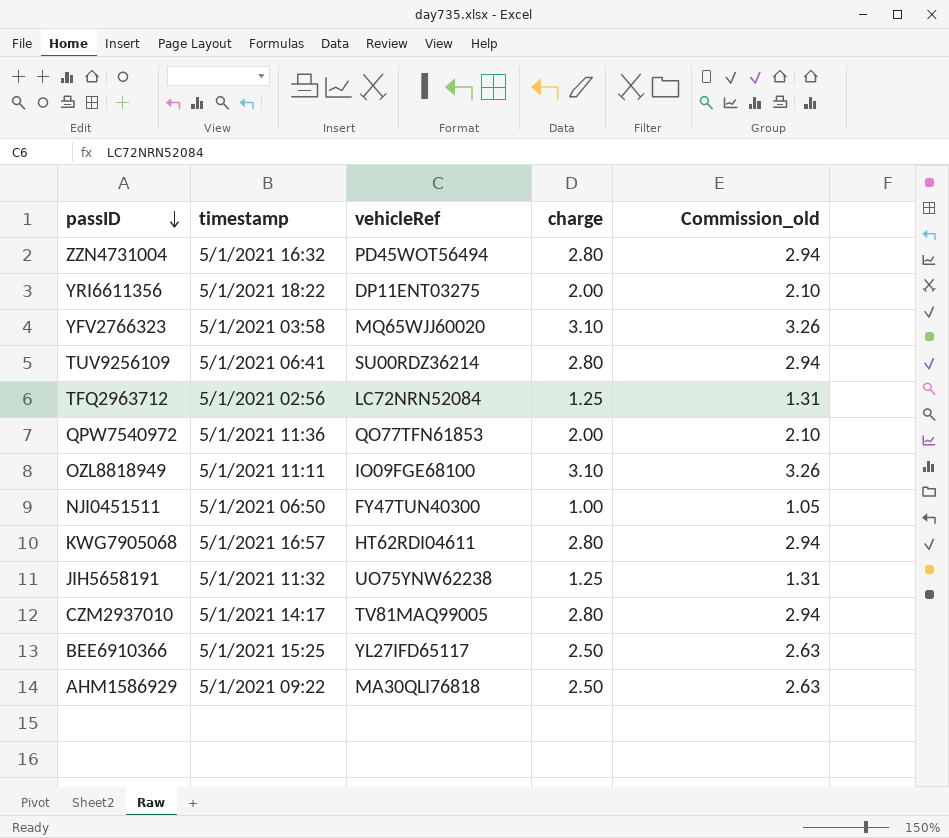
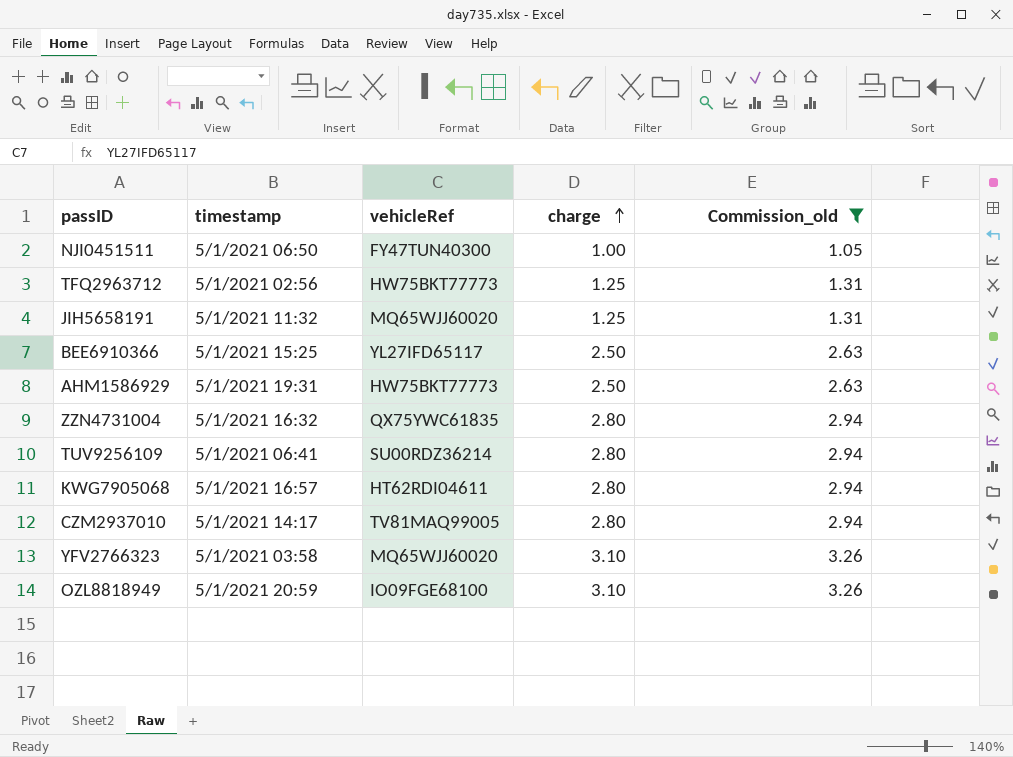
filter: none -> Commission_old != 2.10
row order: passID descending -> charge ascending
TFQ2963712 | vehicleRef: LC72NRN52084 -> HW75BKT77773
JIH5658191 | vehicleRef: UO75YNW62238 -> MQ65WJJ60020
AHM1586929 | timestamp: 5/1/2021 09:22 -> 5/1/2021 19:31
AHM1586929 | vehicleRef: MA30QLI76818 -> HW75BKT77773
ZZN4731004 | vehicleRef: PD45WOT56494 -> QX75YWC61835
OZL8818949 | timestamp: 5/1/2021 11:11 -> 5/1/2021 20:59

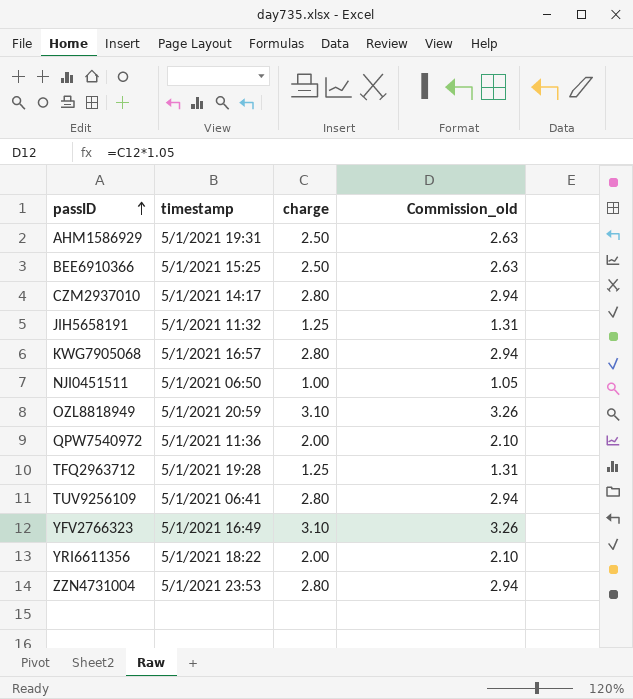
filter: Commission_old != 2.10 -> none
row order: charge ascending -> passID ascending
column vehicleRef | position: 3 -> none
TFQ2963712 | timestamp: 5/1/2021 02:56 -> 5/1/2021 19:28
YFV2766323 | timestamp: 5/1/2021 03:58 -> 5/1/2021 16:49
ZZN4731004 | timestamp: 5/1/2021 16:32 -> 5/1/2021 23:53

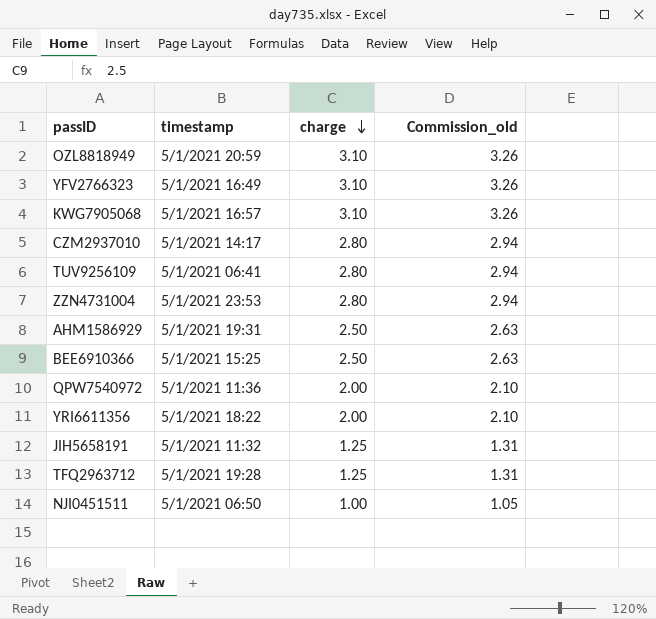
row order: passID ascending -> charge descending
KWG7905068 | charge: 2.80 -> 3.10
KWG7905068 | Commission_old: 2.94 -> 3.26

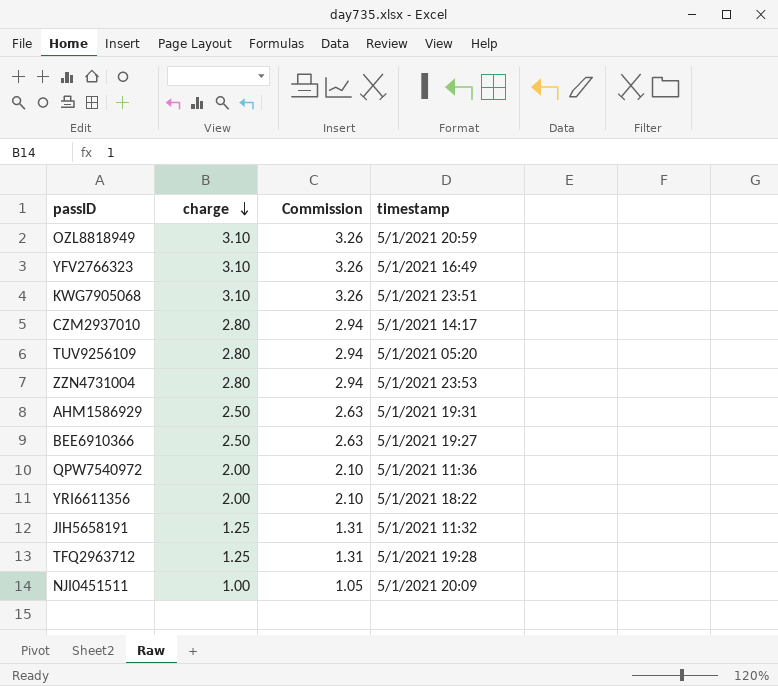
column name: Commission_old -> Commission
column timestamp | position: 2 -> 4
KWG7905068 | timestamp: 5/1/2021 16:57 -> 5/1/2021 23:51
TUV9256109 | timestamp: 5/1/2021 06:41 -> 5/1/2021 05:20
BEE6910366 | timestamp: 5/1/2021 15:25 -> 5/1/2021 19:27
NJI0451511 | timestamp: 5/1/2021 06:50 -> 5/1/2021 20:09

